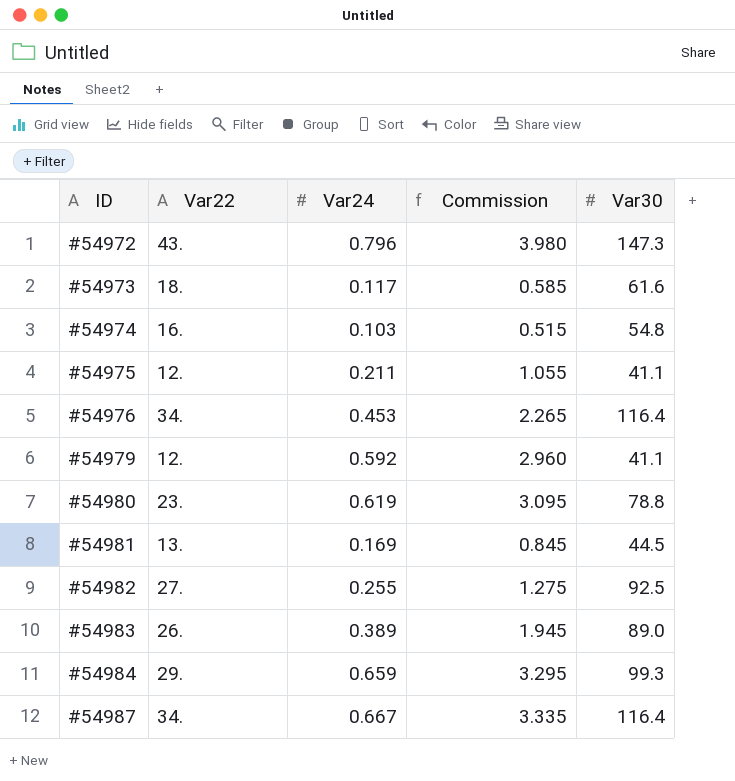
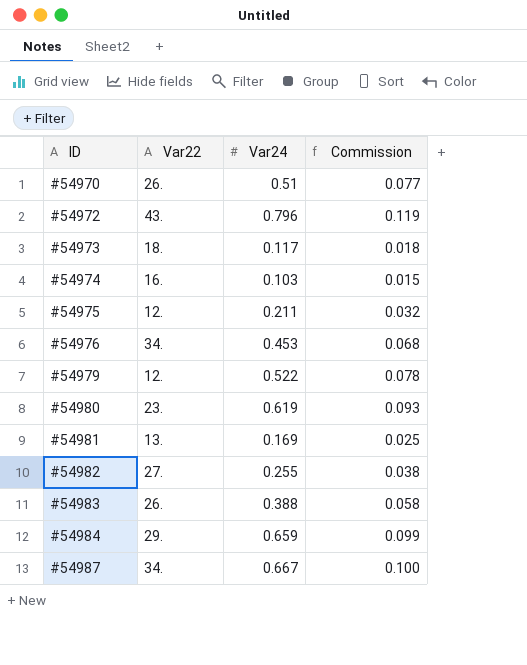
column Var30 | position: 5 -> none
column Commission | formula: [Var24] * 5 -> [Var24] * 0.15
row #54970: none -> 26. | 0.51 | 0.077
#54979 | Var24: 0.592 -> 0.522
#54983 | Var24: 0.389 -> 0.388

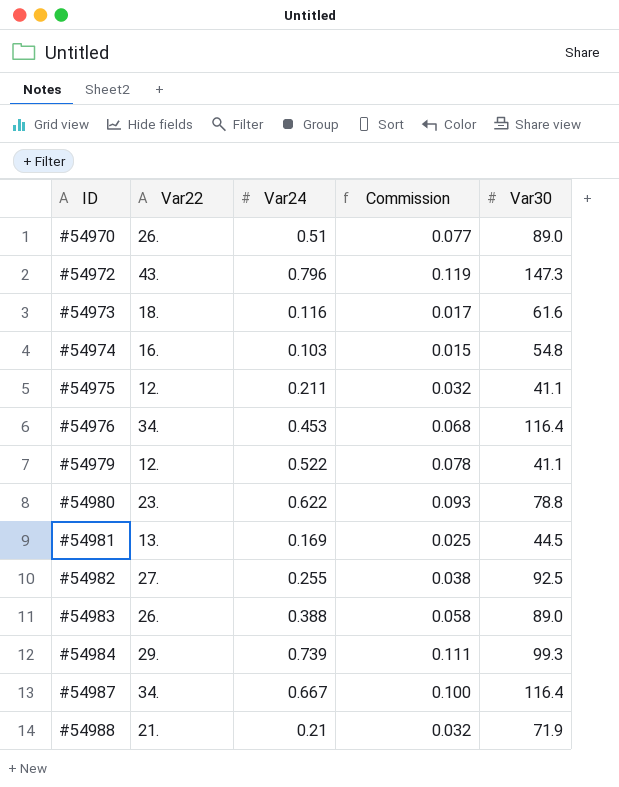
column Var30 | position: none -> 5
#54973 | Var24: 0.117 -> 0.116
#54973 | Commission: 0.018 -> 0.017
#54980 | Var24: 0.619 -> 0.622
#54984 | Var24: 0.659 -> 0.739
#54984 | Commission: 0.099 -> 0.111
row #54988: none -> 21. | 0.21 | 0.032 | 71.9

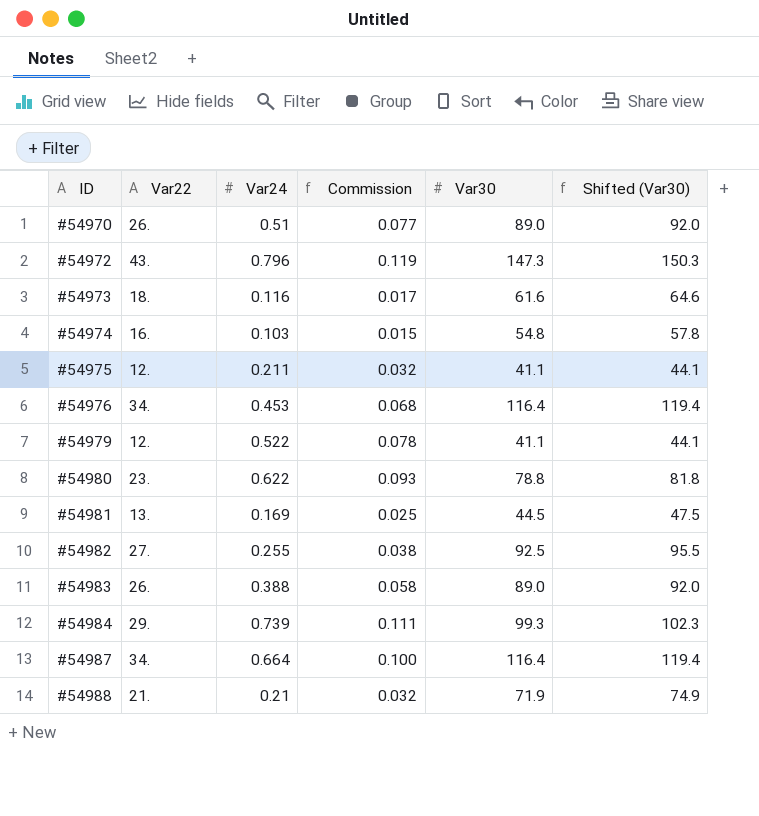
column Shifted (Var30) | formula: none -> [Var30] + 3
#54987 | Var24: 0.667 -> 0.664

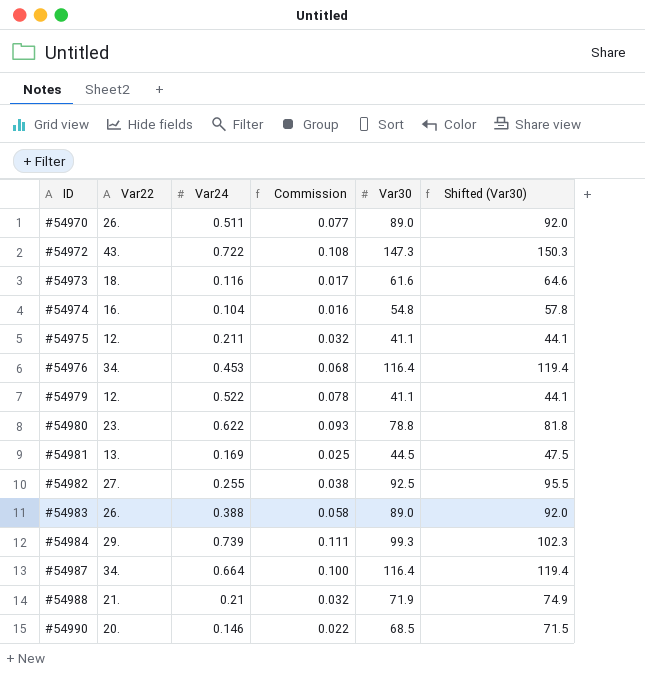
#54970 | Var24: 0.51 -> 0.511
#54972 | Var24: 0.796 -> 0.722
#54972 | Commission: 0.119 -> 0.108
#54974 | Var24: 0.103 -> 0.104
#54974 | Commission: 0.015 -> 0.016
row #54990: none -> 20. | 0.146 | 0.022 | 68.5 | 71.5

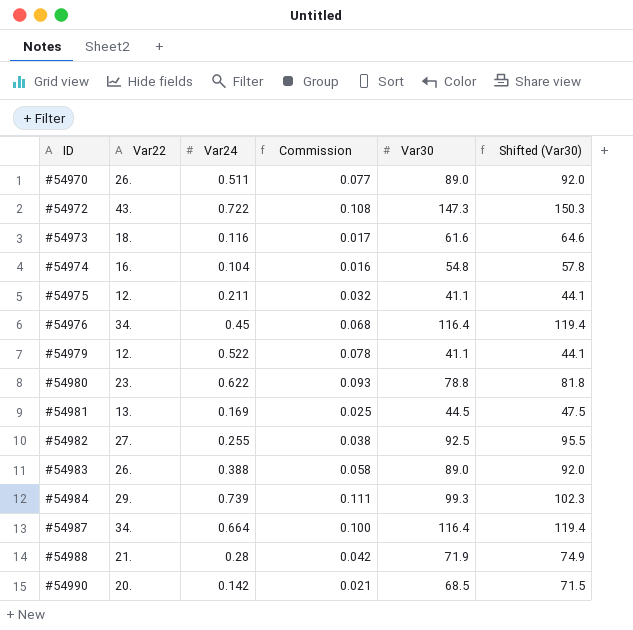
#54976 | Var24: 0.453 -> 0.45
#54988 | Var24: 0.21 -> 0.28
#54988 | Commission: 0.032 -> 0.042
#54990 | Var24: 0.146 -> 0.142
#54990 | Commission: 0.022 -> 0.021

